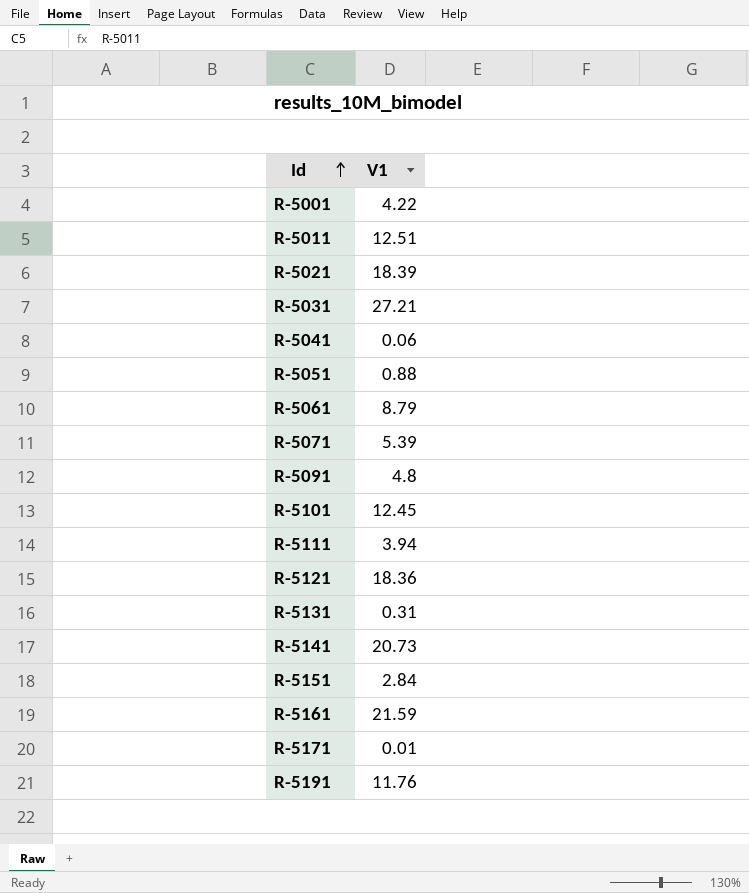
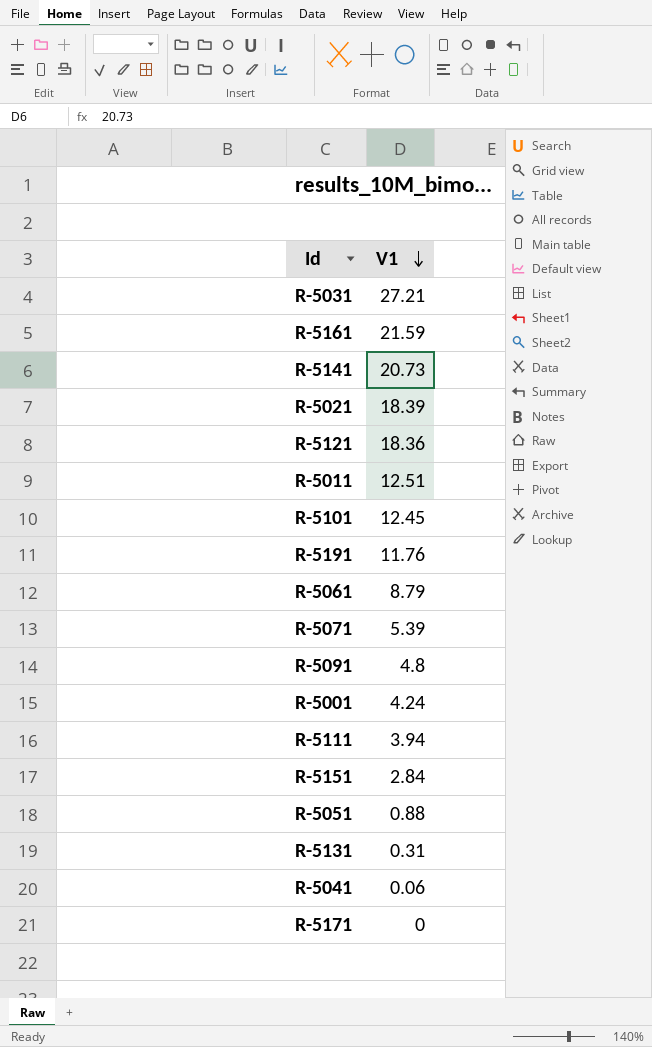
row order: Id ascending -> V1 descending
R-5001 | V1: 4.22 -> 4.24
R-5171 | V1: 0.01 -> 0

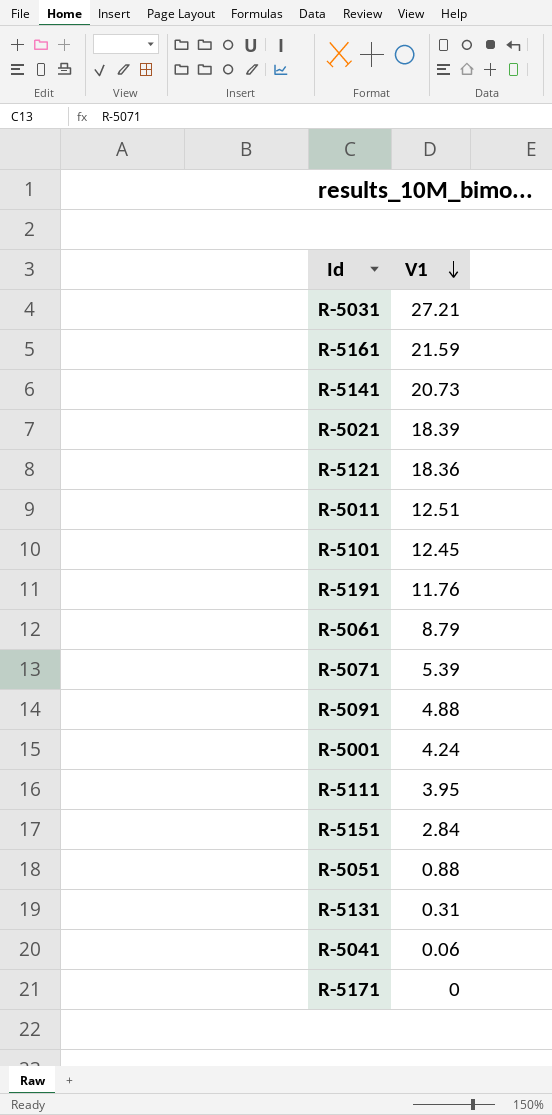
R-5091 | V1: 4.8 -> 4.88
R-5111 | V1: 3.94 -> 3.95

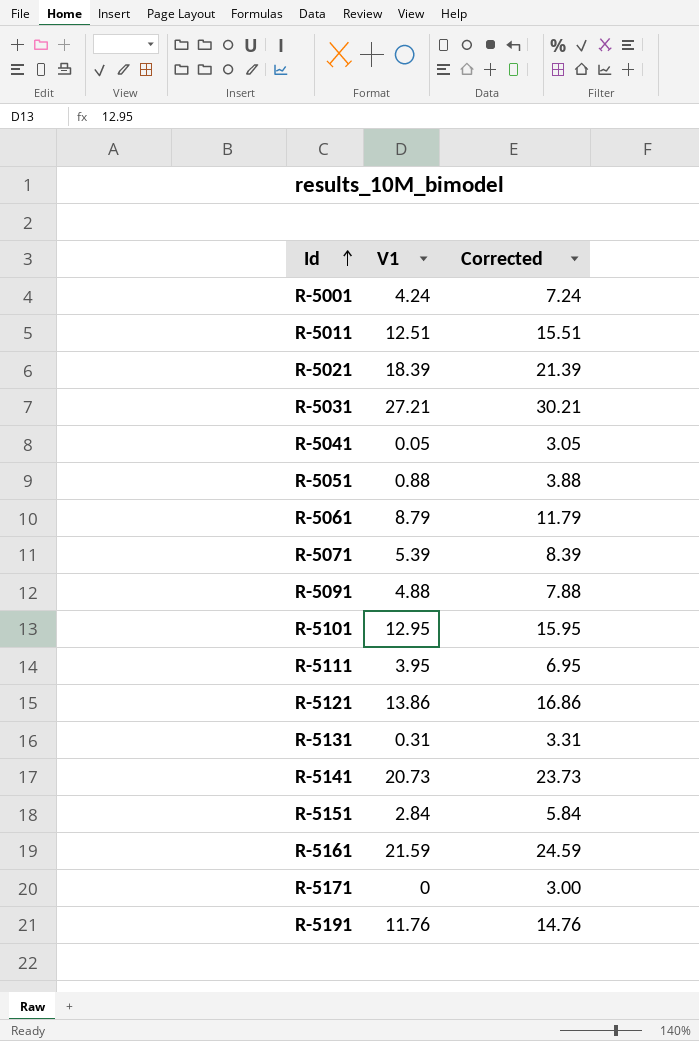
row order: V1 descending -> Id ascending
column Corrected | formula: none -> [V1] + 3
R-5041 | V1: 0.06 -> 0.05
R-5101 | V1: 12.45 -> 12.95
R-5121 | V1: 18.36 -> 13.86

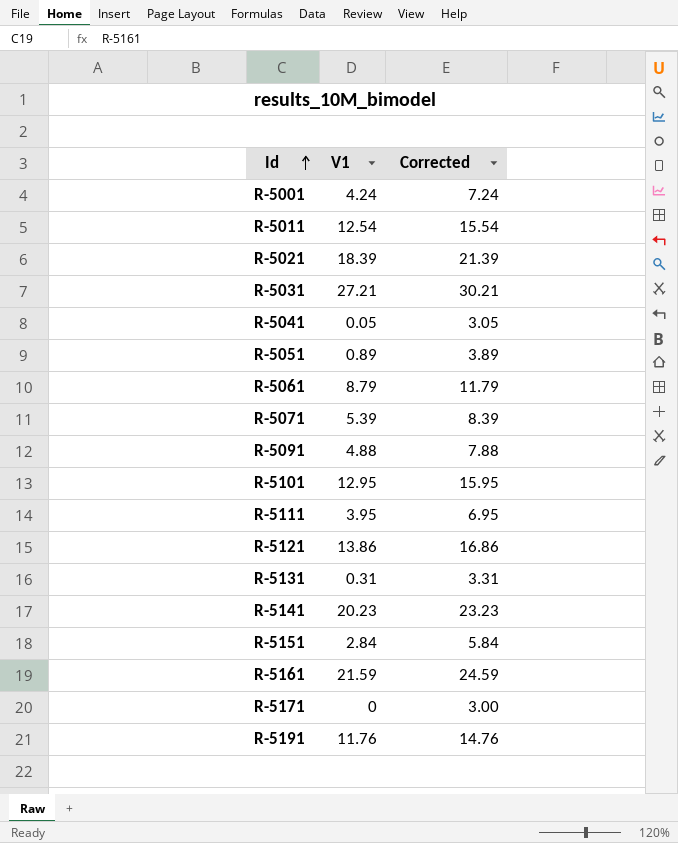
R-5011 | V1: 12.51 -> 12.54
R-5011 | Corrected: 15.51 -> 15.54
R-5051 | V1: 0.88 -> 0.89
R-5051 | Corrected: 3.88 -> 3.89
R-5141 | V1: 20.73 -> 20.23
R-5141 | Corrected: 23.73 -> 23.23

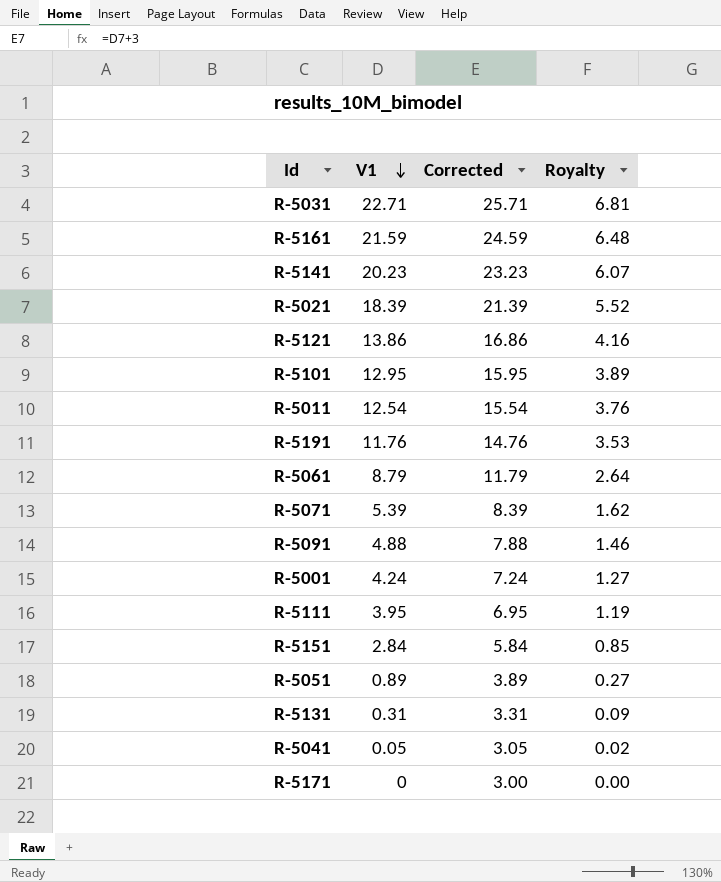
row order: Id ascending -> V1 descending
column Royalty | formula: none -> [V1] * 0.3
R-5031 | V1: 27.21 -> 22.71
R-5031 | Corrected: 30.21 -> 25.71

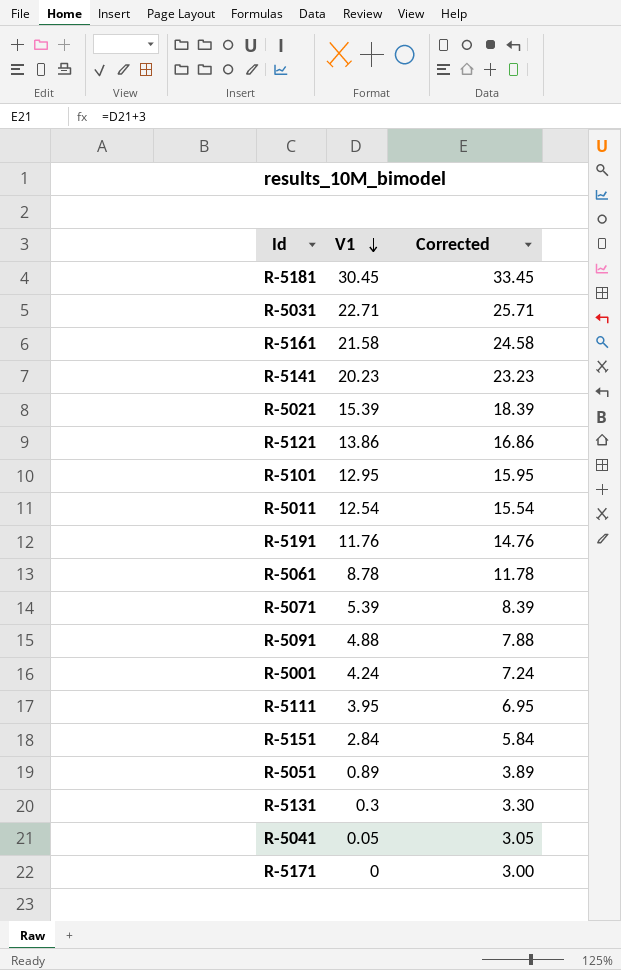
column Royalty | formula: [V1] * 0.3 -> none
row R-5181: none -> 30.45 | 33.45
R-5161 | V1: 21.59 -> 21.58
R-5161 | Corrected: 24.59 -> 24.58
R-5021 | V1: 18.39 -> 15.39
R-5021 | Corrected: 21.39 -> 18.39
R-5061 | V1: 8.79 -> 8.78
R-5061 | Corrected: 11.79 -> 11.78
R-5131 | V1: 0.31 -> 0.3
R-5131 | Corrected: 3.31 -> 3.30

